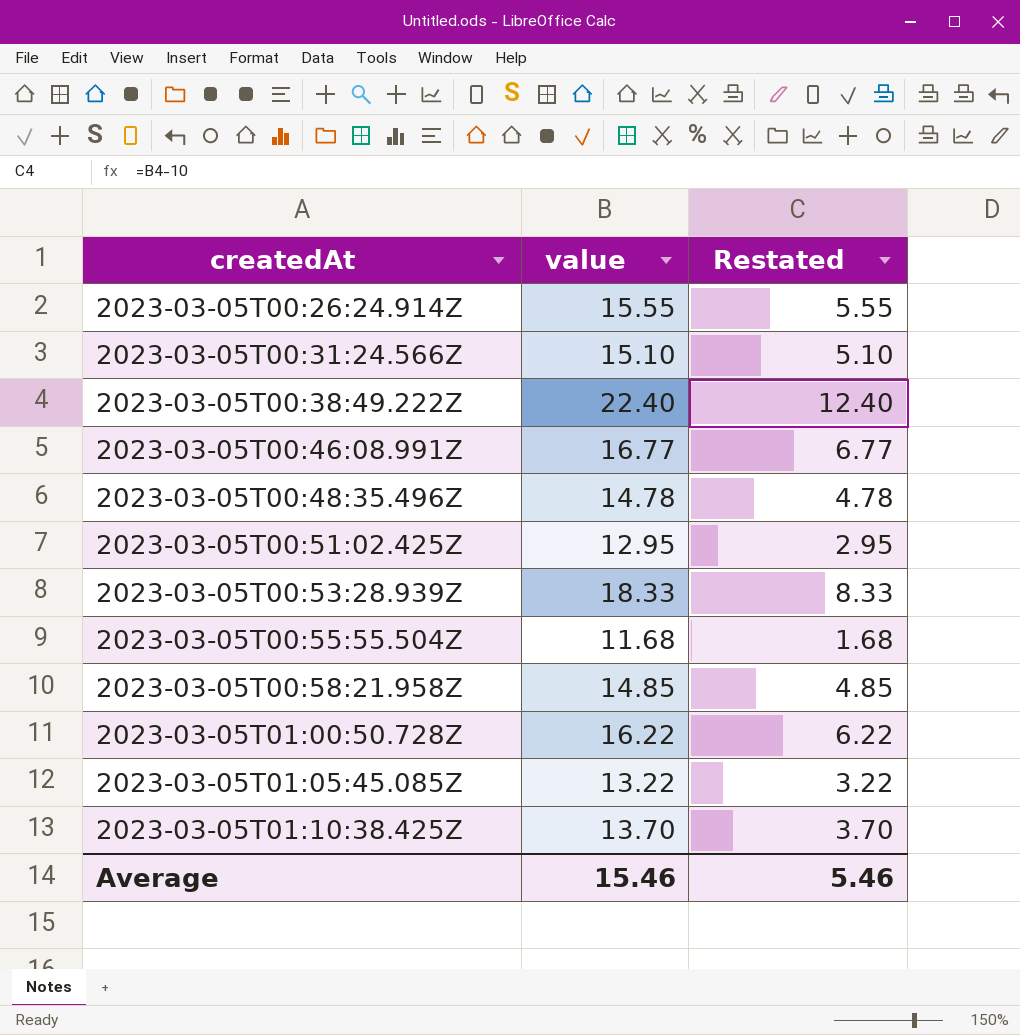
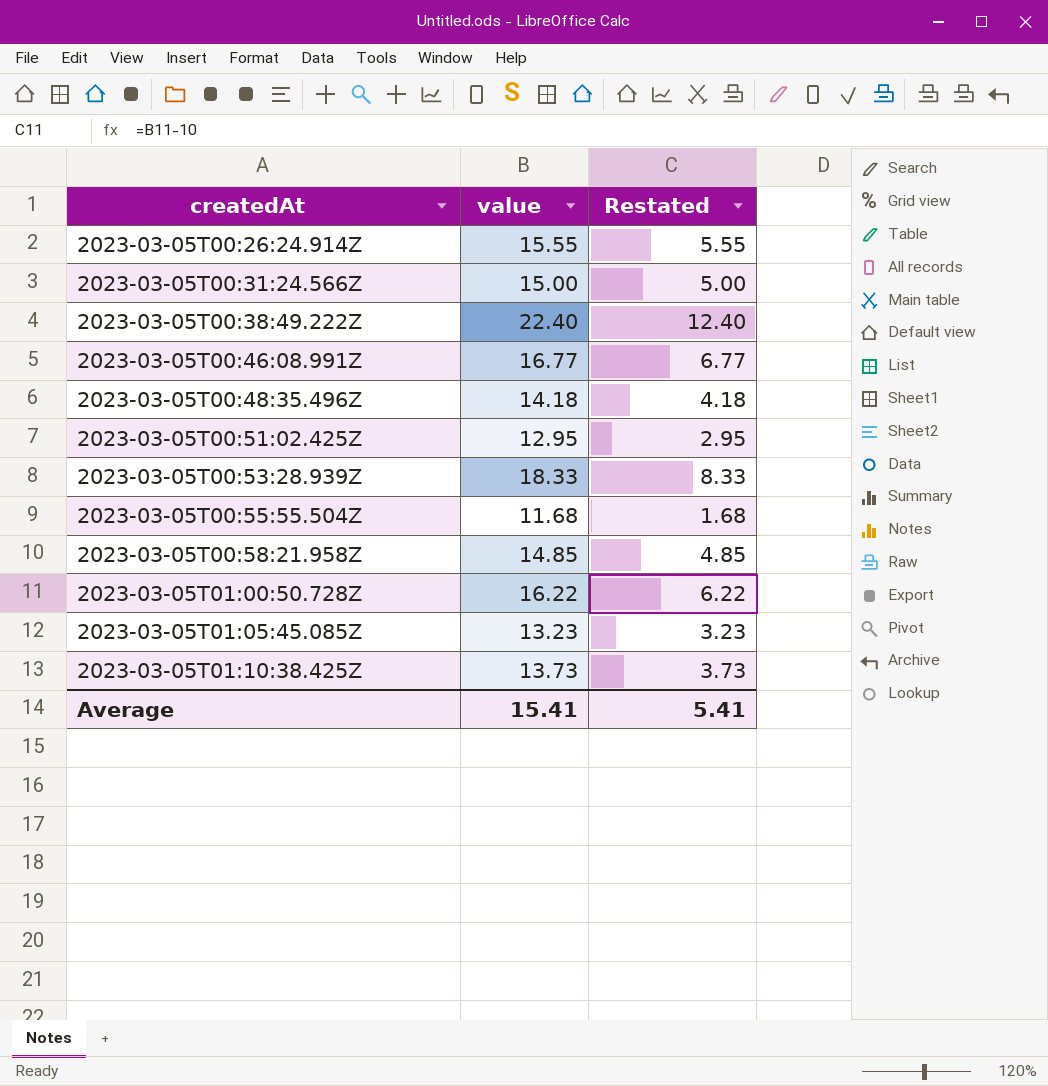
2023-03-05T00:31:24.566Z | value: 15.10 -> 15.00
2023-03-05T00:31:24.566Z | Restated: 5.10 -> 5.00
2023-03-05T00:48:35.496Z | value: 14.78 -> 14.18
2023-03-05T00:48:35.496Z | Restated: 4.78 -> 4.18
2023-03-05T01:05:45.085Z | value: 13.22 -> 13.23
2023-03-05T01:05:45.085Z | Restated: 3.22 -> 3.23
2023-03-05T01:10:38.425Z | value: 13.70 -> 13.73
2023-03-05T01:10:38.425Z | Restated: 3.70 -> 3.73
Average | value: 15.46 -> 15.41
Average | Restated: 5.46 -> 5.41

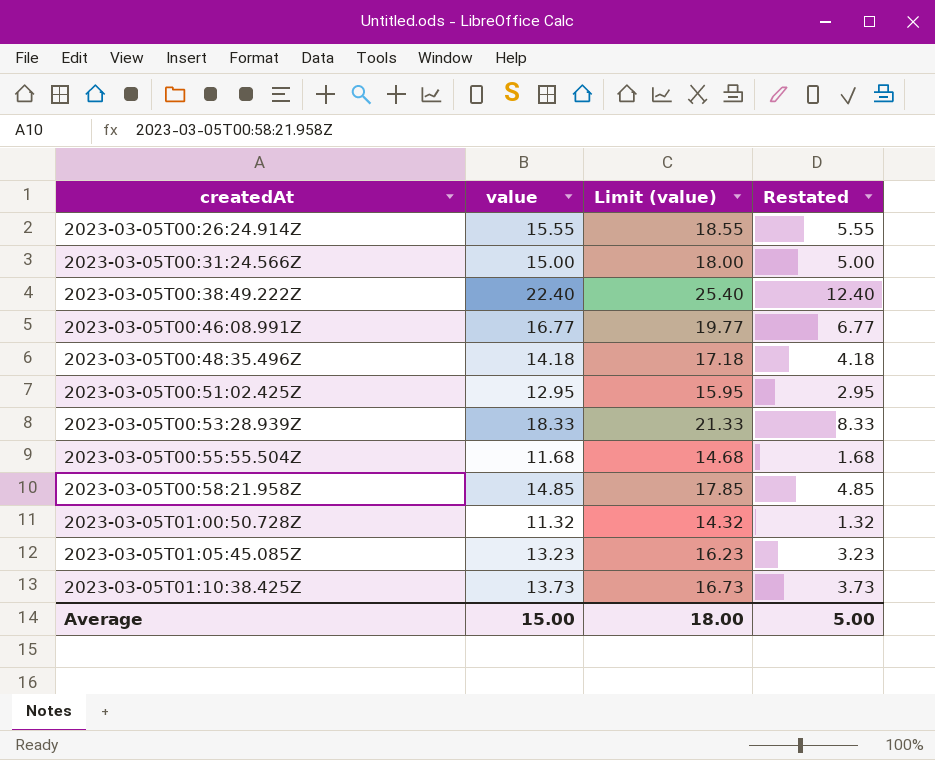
column Limit (value) | formula: none -> [value] + 3
2023-03-05T01:00:50.728Z | value: 16.22 -> 11.32
2023-03-05T01:00:50.728Z | Restated: 6.22 -> 1.32
Average | value: 15.41 -> 15.00
Average | Restated: 5.41 -> 5.00

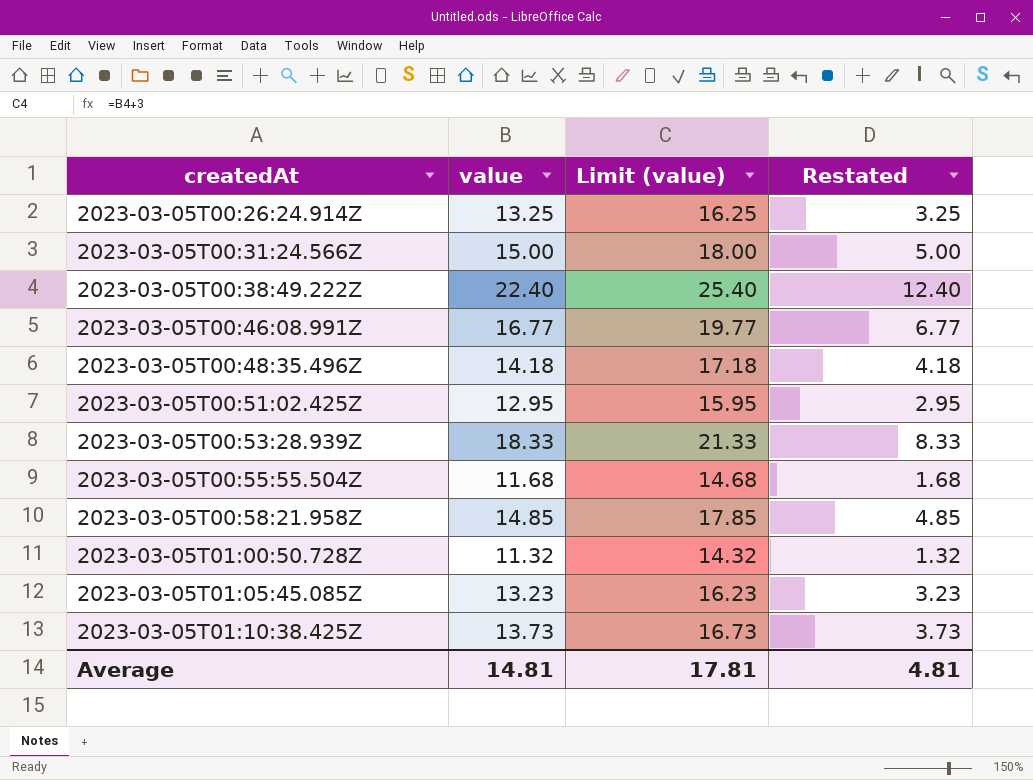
2023-03-05T00:26:24.914Z | value: 15.55 -> 13.25
2023-03-05T00:26:24.914Z | Limit (value): 18.55 -> 16.25
2023-03-05T00:26:24.914Z | Restated: 5.55 -> 3.25
Average | value: 15.00 -> 14.81
Average | Limit (value): 18.00 -> 17.81
Average | Restated: 5.00 -> 4.81

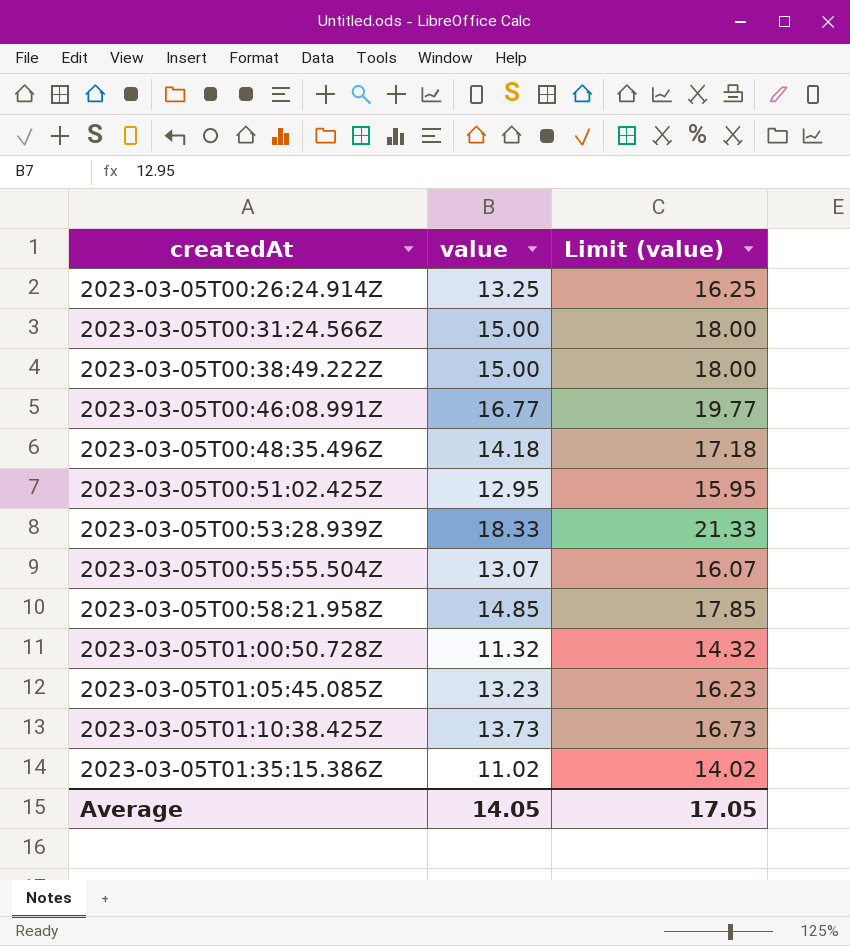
column Restated | formula: [value] - 10 -> none
2023-03-05T00:38:49.222Z | value: 22.40 -> 15.00
2023-03-05T00:38:49.222Z | Limit (value): 25.40 -> 18.00
2023-03-05T00:55:55.504Z | value: 11.68 -> 13.07
2023-03-05T00:55:55.504Z | Limit (value): 14.68 -> 16.07
row 2023-03-05T01:35:15.386Z: none -> 11.02 | 14.02
Average | value: 14.81 -> 14.05
Average | Limit (value): 17.81 -> 17.05

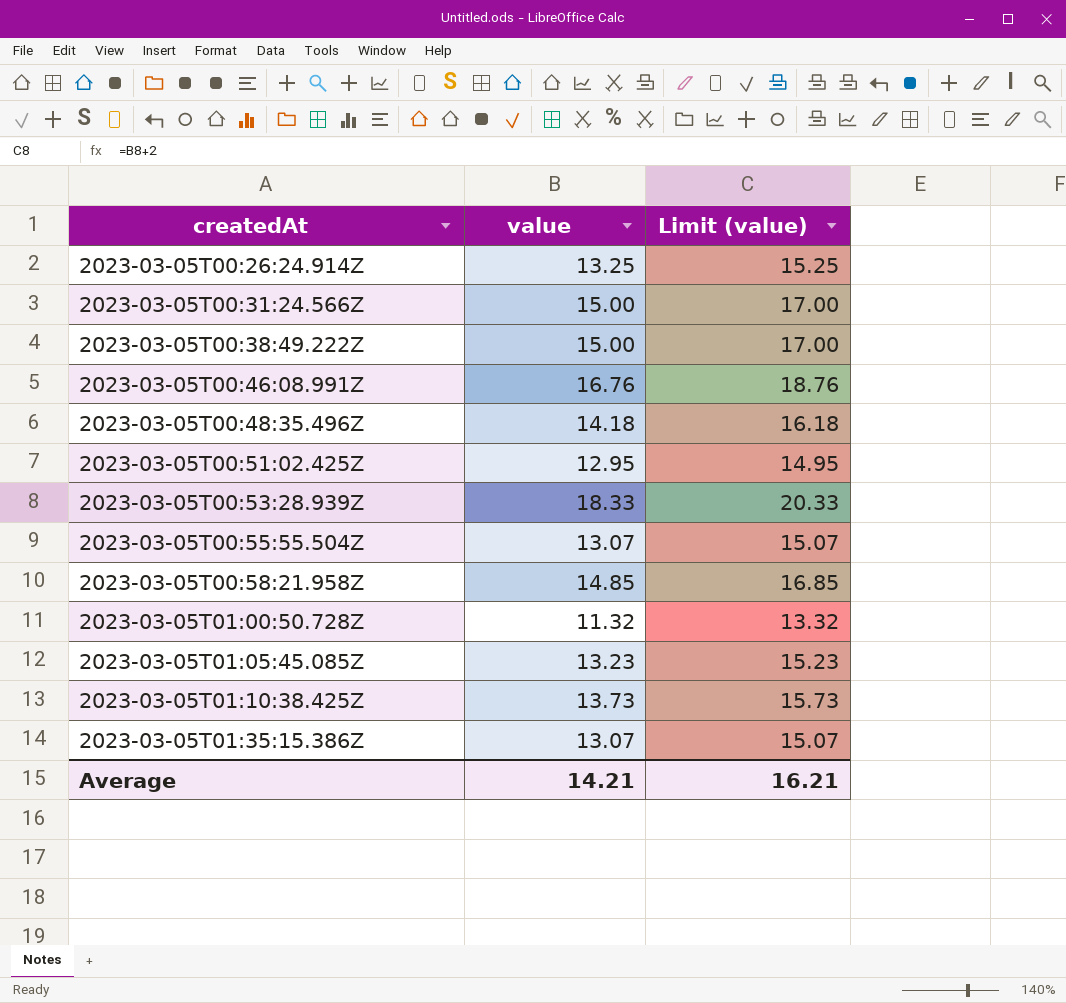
column Limit (value) | formula: [value] + 3 -> [value] + 2
2023-03-05T00:46:08.991Z | value: 16.77 -> 16.76
2023-03-05T01:35:15.386Z | value: 11.02 -> 13.07
Average | value: 14.05 -> 14.21
Average | Limit (value): 17.05 -> 16.21

